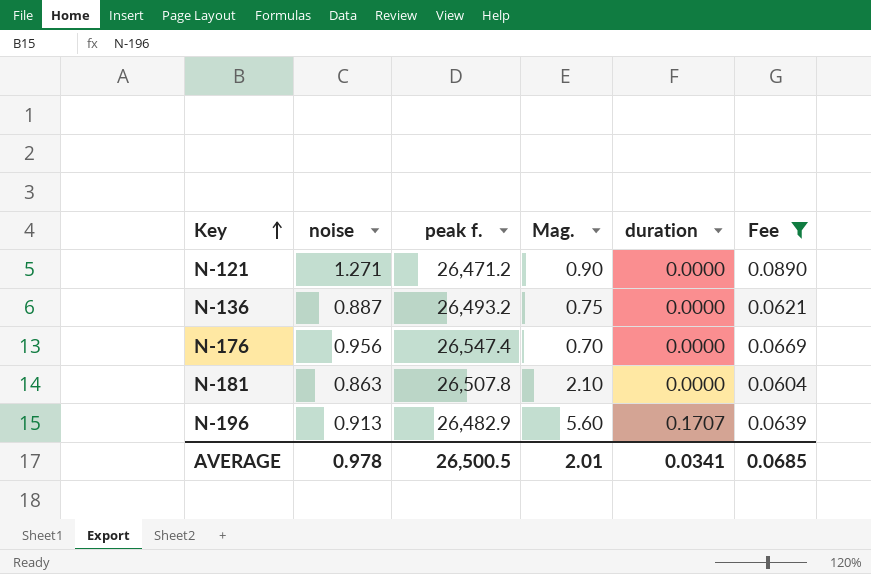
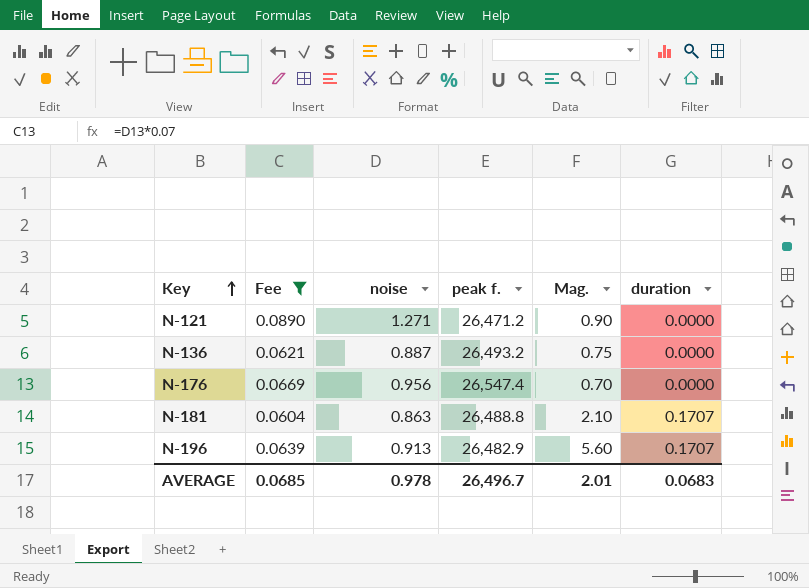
column Fee | position: 6 -> 2
N-181 | peak f.: 26,507.8 -> 26,488.8
N-181 | duration: 0.0000 -> 0.1707
AVERAGE | peak f.: 26,500.5 -> 26,496.7
AVERAGE | duration: 0.0341 -> 0.0683

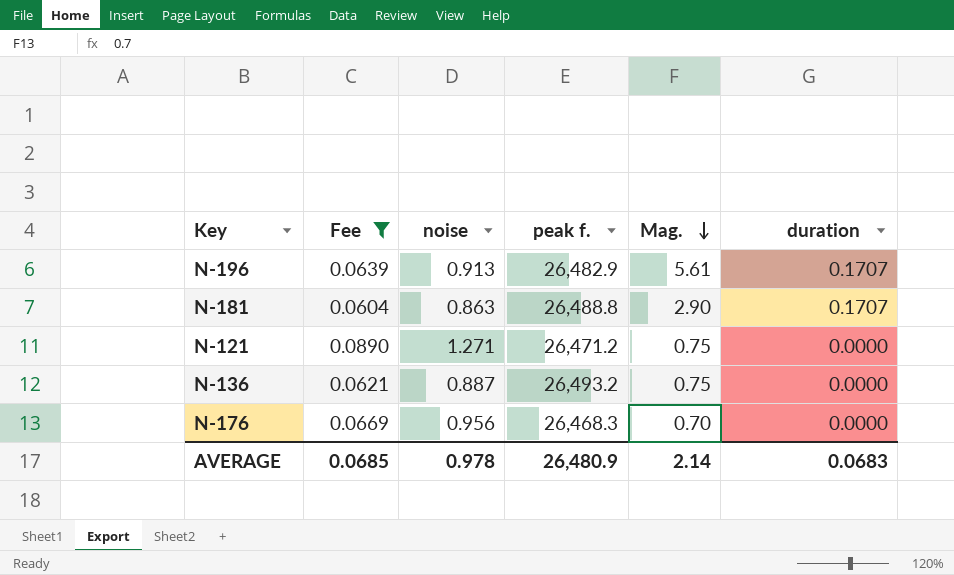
row order: Key ascending -> Mag. descending
N-196 | Mag.: 5.60 -> 5.61
N-181 | Mag.: 2.10 -> 2.90
N-121 | Mag.: 0.90 -> 0.75
N-176 | peak f.: 26,547.4 -> 26,468.3
AVERAGE | peak f.: 26,496.7 -> 26,480.9
AVERAGE | Mag.: 2.01 -> 2.14

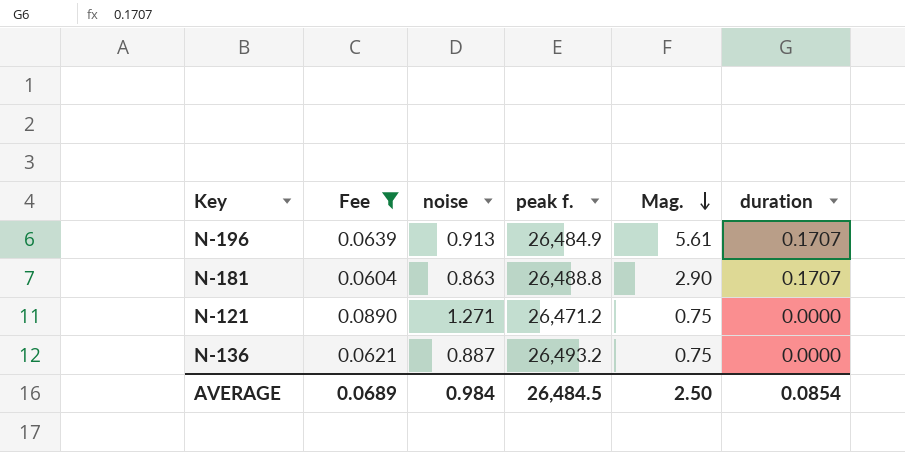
row N-176: 0.0669 | 0.956 | 26,468.3 | 0.70 | 0.0000 -> none
N-196 | peak f.: 26,482.9 -> 26,484.9
AVERAGE | Fee: 0.0685 -> 0.0689
AVERAGE | noise: 0.978 -> 0.984
AVERAGE | peak f.: 26,480.9 -> 26,484.5
AVERAGE | Mag.: 2.14 -> 2.50
AVERAGE | duration: 0.0683 -> 0.0854

